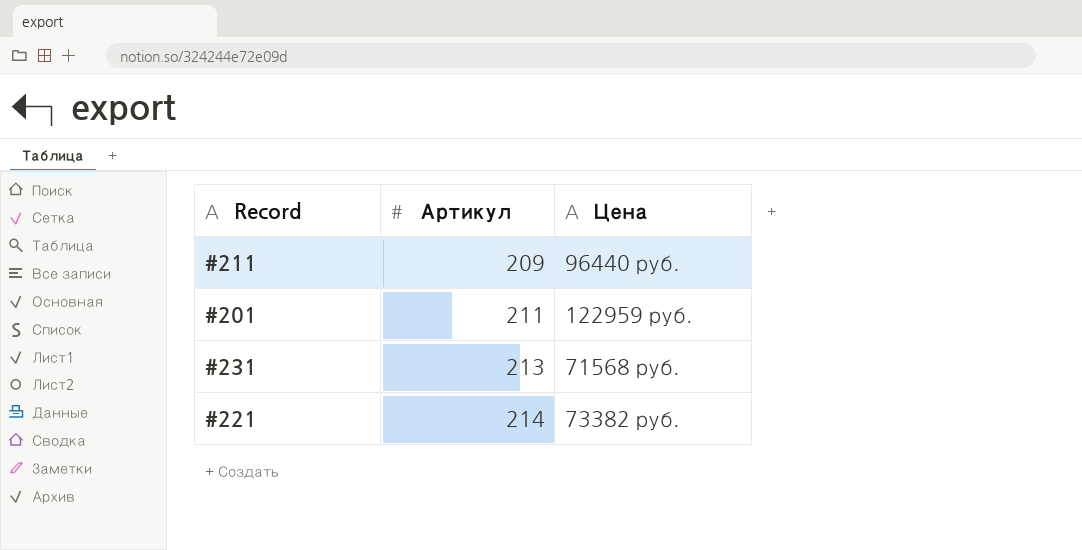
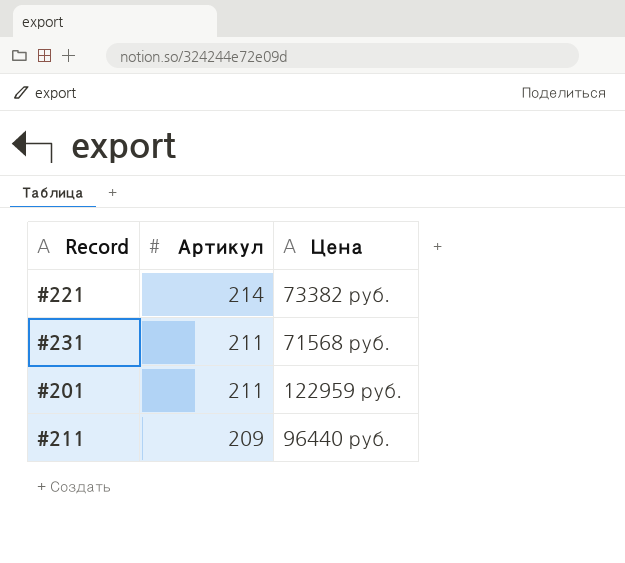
row order: Артикул ascending -> Артикул descending
#231 | Артикул: 213 -> 211

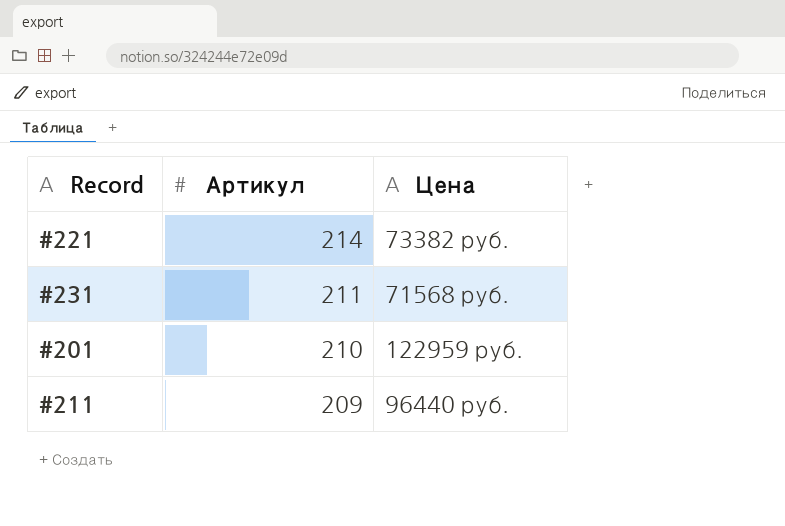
#201 | Артикул: 211 -> 210

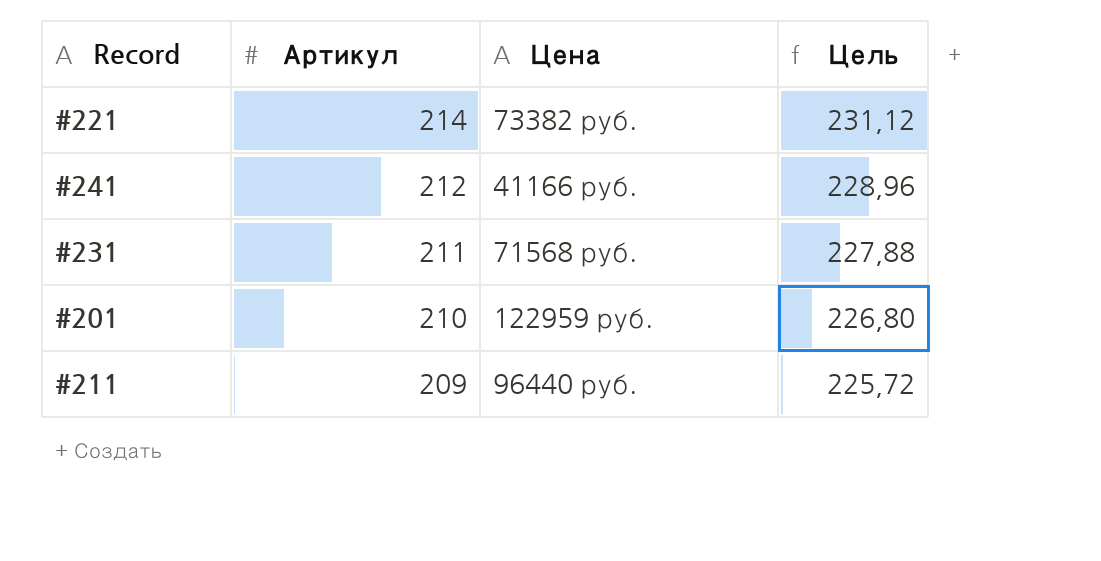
column Цель | formula: none -> [Артикул] * 1,08
row #241: none -> 212 | 41166 руб. | 228,96

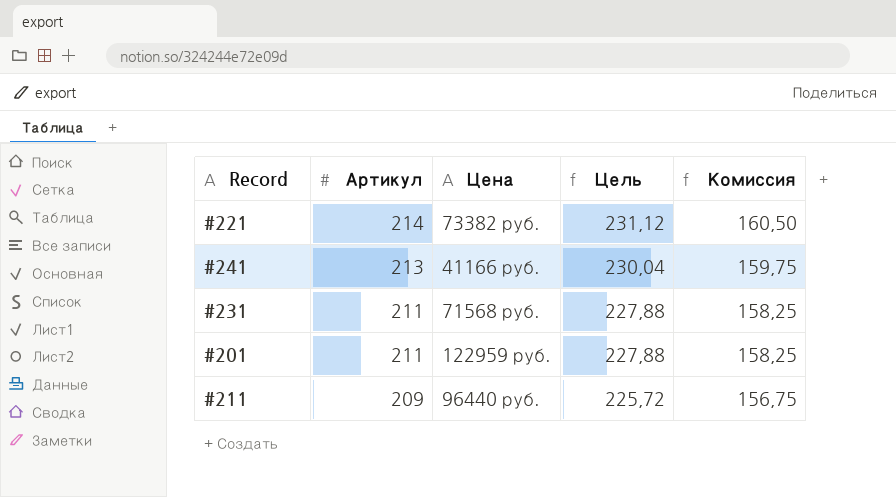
column Комиссия | formula: none -> [Артикул] * 0,75
#241 | Артикул: 212 -> 213
#241 | Цель: 228,96 -> 230,04
#201 | Артикул: 210 -> 211
#201 | Цель: 226,80 -> 227,88

